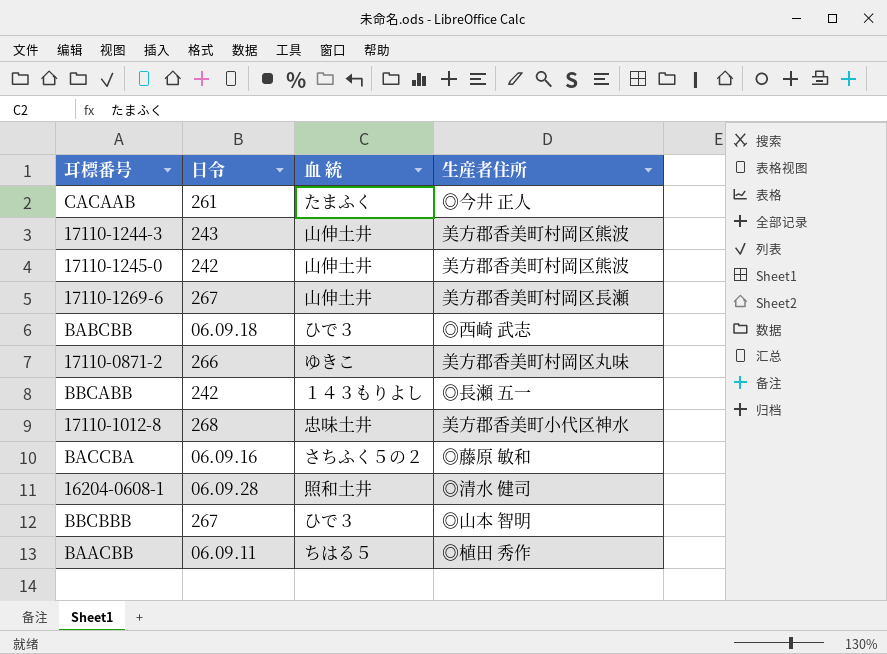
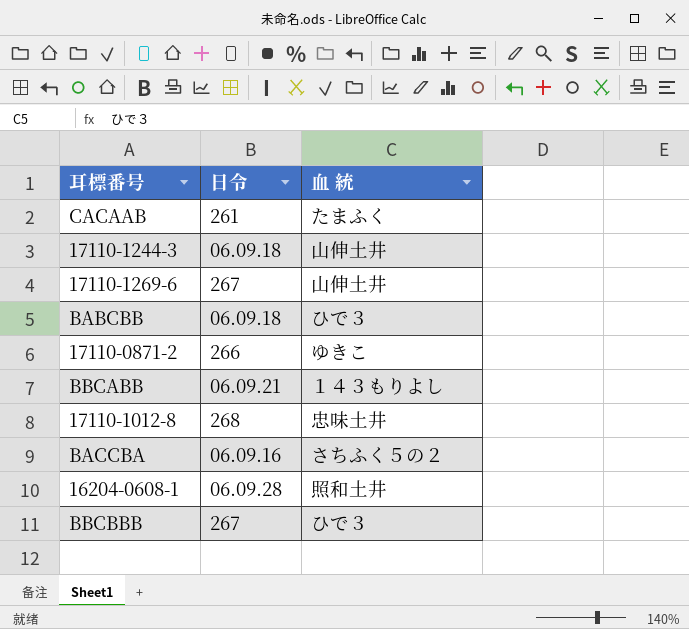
column 生産者住所 | position: 4 -> none
row 17110-1245-0: 242 | 山伸土井 | 美方郡香美町村岡区熊波 -> none
row BAACBB: 06.09.11 | ちはる５ | ◎植田 秀作 -> none
17110-1244-3 | 日令: 243 -> 06.09.18
BBCABB | 日令: 242 -> 06.09.21

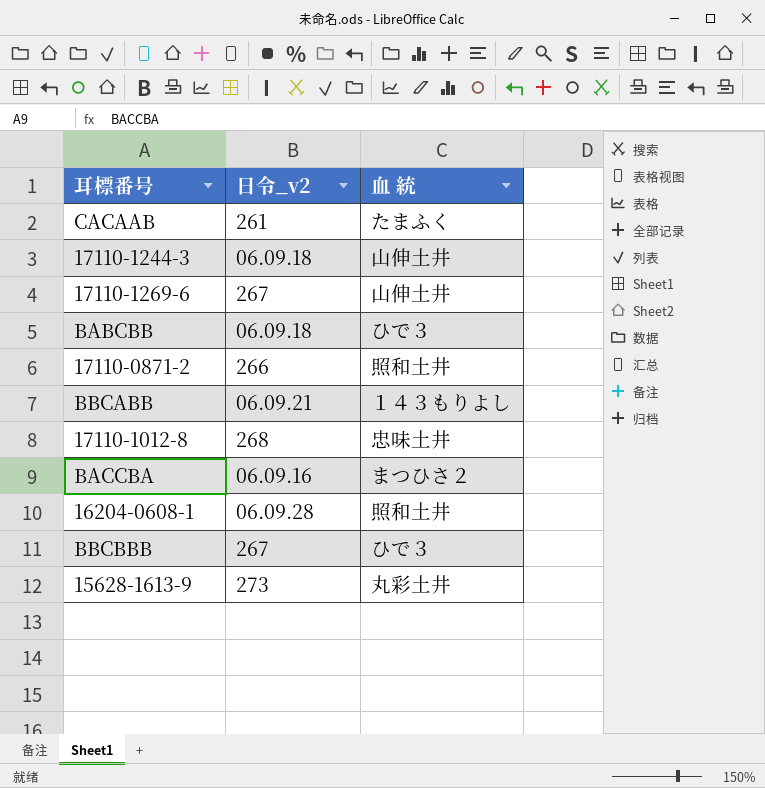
column name: 日令 -> 日令_v2
17110-0871-2 | 血 統: ゆきこ -> 照和土井
BACCBA | 血 統: さちふく５の２ -> まつひさ２
row 15628-1613-9: none -> 273 | 丸彩土井

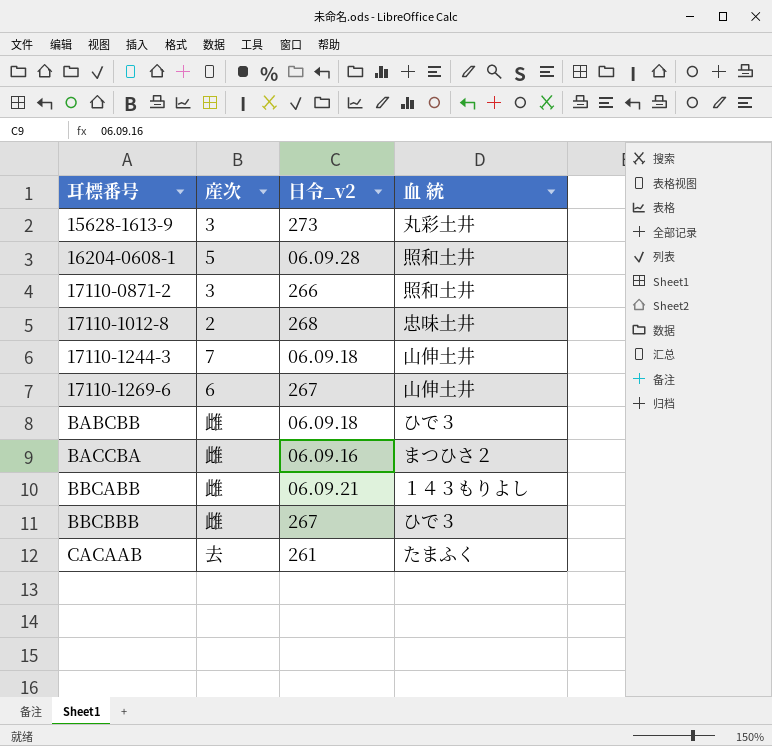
row order: none -> 耳標番号 ascending
column 産次 | position: none -> 2

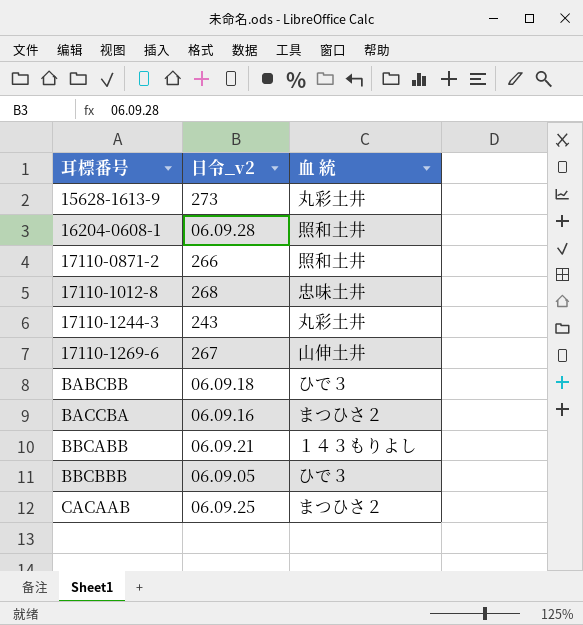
column 産次 | position: 2 -> none
17110-1244-3 | 日令_v2: 06.09.18 -> 243
17110-1244-3 | 血 統: 山伸土井 -> 丸彩土井
BBCBBB | 日令_v2: 267 -> 06.09.05
CACAAB | 日令_v2: 261 -> 06.09.25
CACAAB | 血 統: たまふく -> まつひさ２

